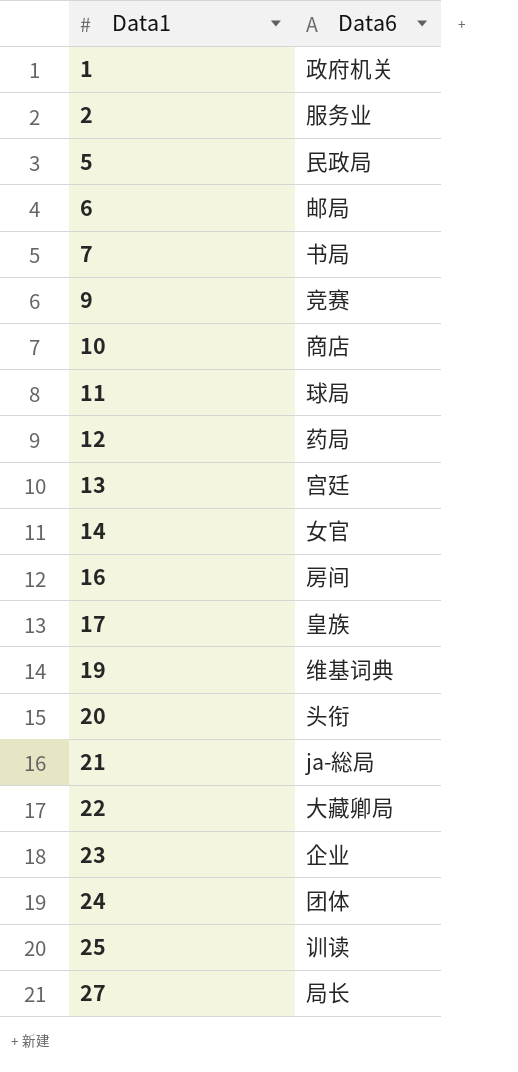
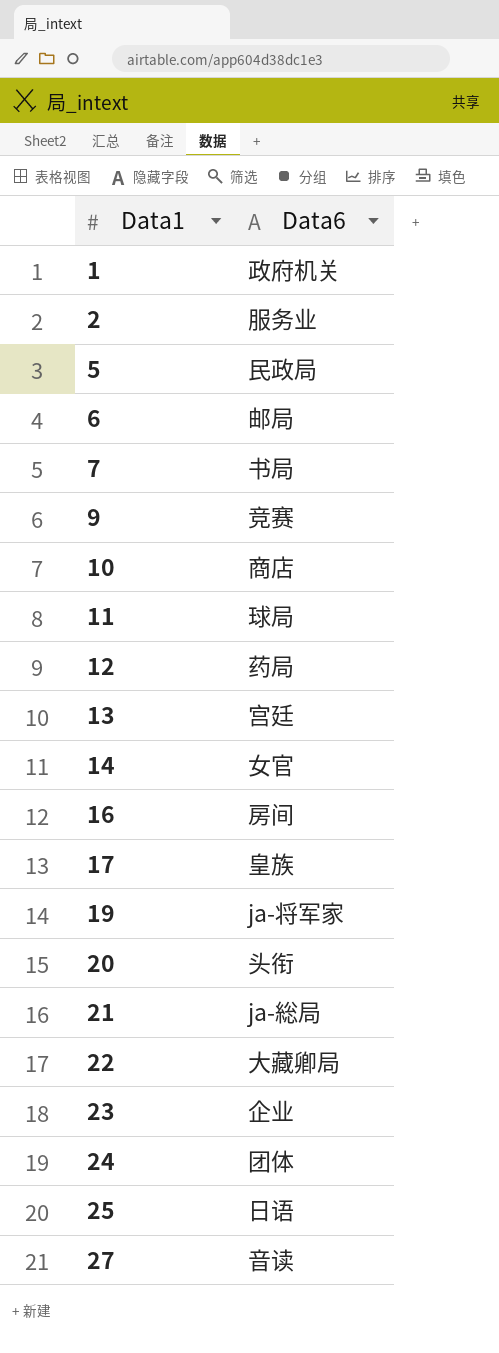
19 | Data6: 维基词典 -> ja-将军家
25 | Data6: 训读 -> 日语
27 | Data6: 局长 -> 音读

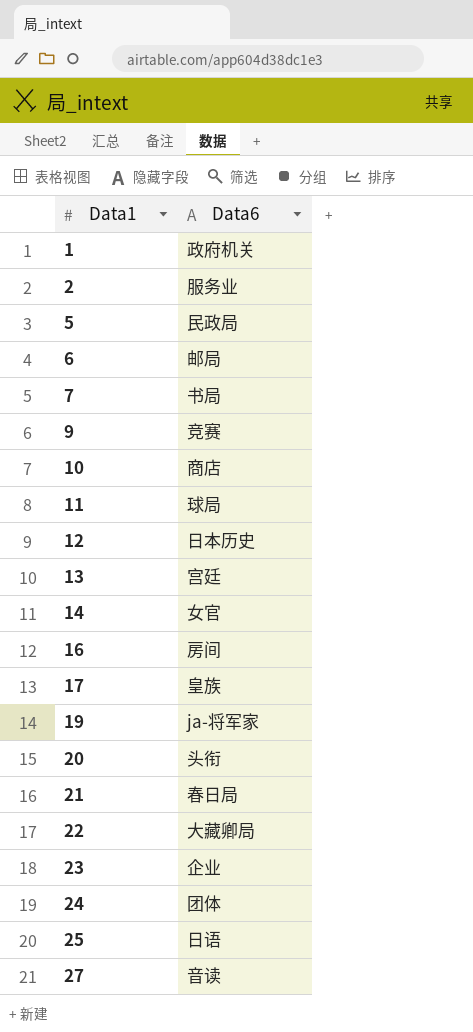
12 | Data6: 药局 -> 日本历史
21 | Data6: ja-総局 -> 春日局

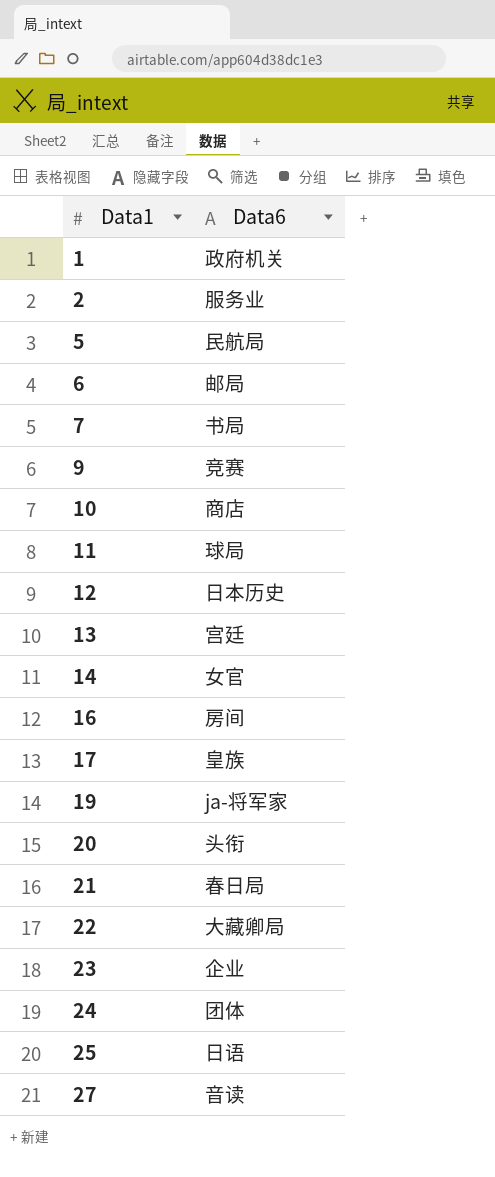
5 | Data6: 民政局 -> 民航局

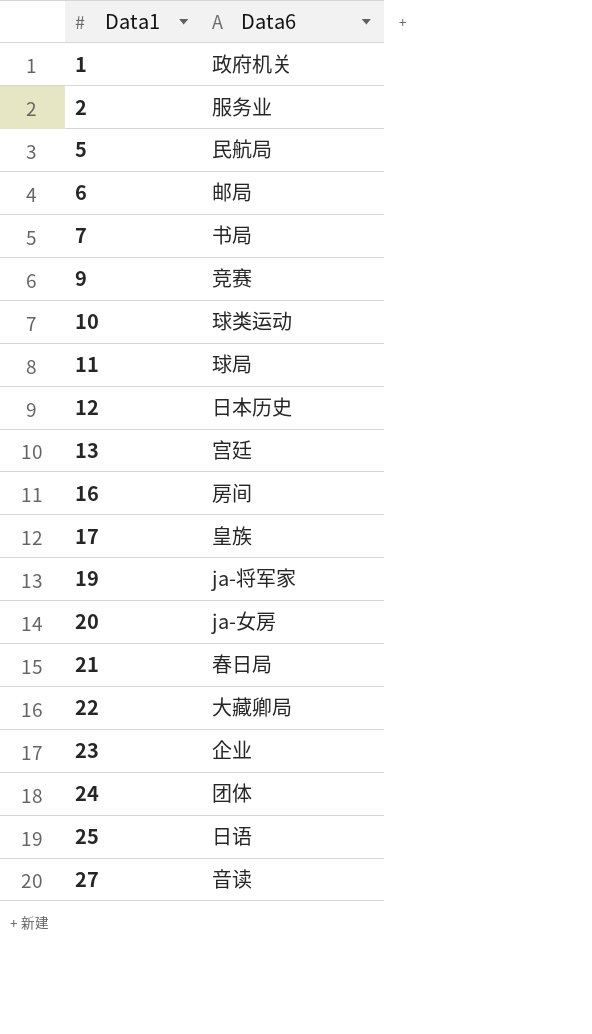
row 14: 女官 -> none
10 | Data6: 商店 -> 球类运动
20 | Data6: 头衔 -> ja-女房

